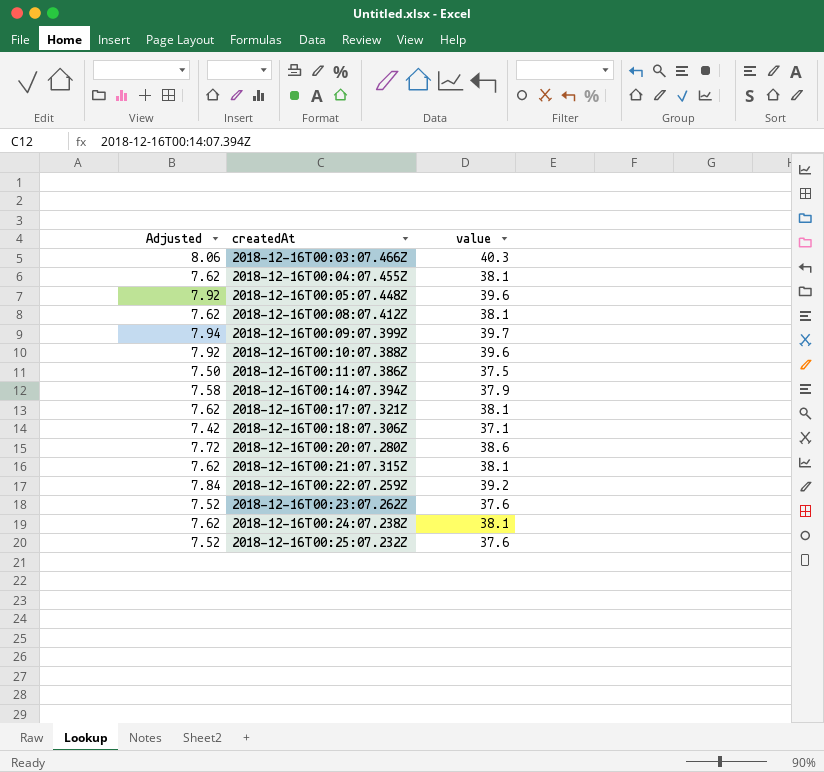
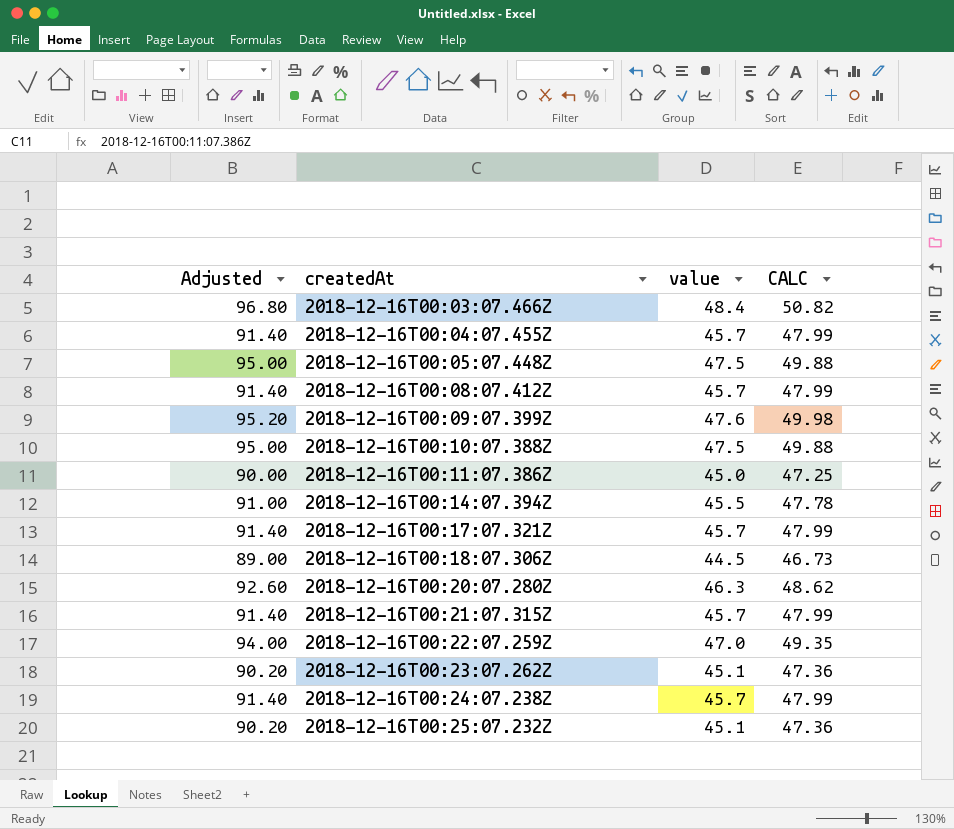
column Adjusted | formula: [value] * 0.2 -> [value] * 2
column CALC | formula: none -> [value] * 1.05
2018-12-16T00:03:07.466Z | value: 40.3 -> 48.4
2018-12-16T00:04:07.455Z | value: 38.1 -> 45.7
2018-12-16T00:05:07.448Z | value: 39.6 -> 47.5
2018-12-16T00:08:07.412Z | value: 38.1 -> 45.7
2018-12-16T00:09:07.399Z | value: 39.7 -> 47.6
2018-12-16T00:10:07.388Z | value: 39.6 -> 47.5
2018-12-16T00:11:07.386Z | value: 37.5 -> 45.0
2018-12-16T00:14:07.394Z | value: 37.9 -> 45.5
2018-12-16T00:17:07.321Z | value: 38.1 -> 45.7
2018-12-16T00:18:07.306Z | value: 37.1 -> 44.5
2018-12-16T00:20:07.280Z | value: 38.6 -> 46.3
2018-12-16T00:21:07.315Z | value: 38.1 -> 45.7
2018-12-16T00:22:07.259Z | value: 39.2 -> 47.0
2018-12-16T00:23:07.262Z | value: 37.6 -> 45.1
2018-12-16T00:24:07.238Z | value: 38.1 -> 45.7
2018-12-16T00:25:07.232Z | value: 37.6 -> 45.1

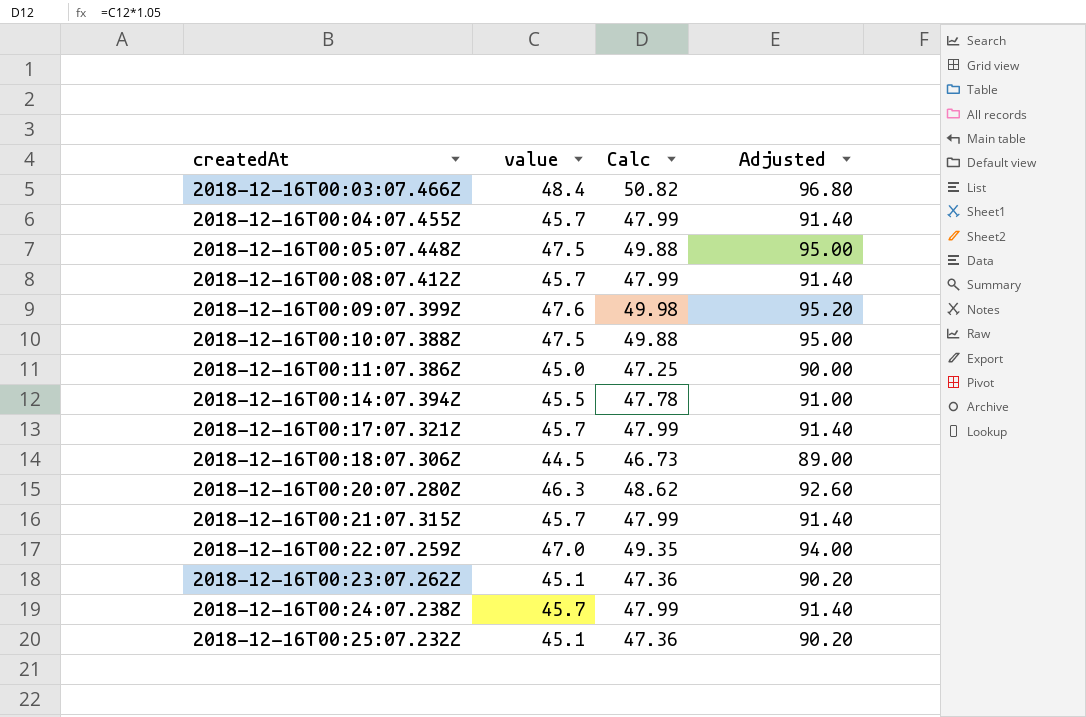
column name: CALC -> Calc
column Adjusted | position: 1 -> 4

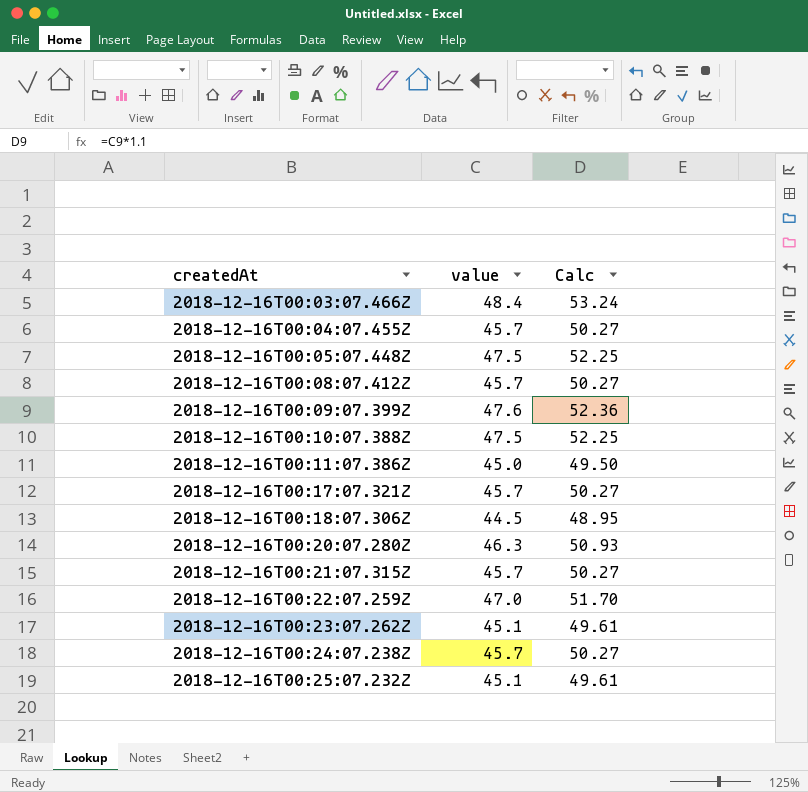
column Adjusted | formula: [value] * 2 -> none
column Calc | formula: [value] * 1.05 -> [value] * 1.1
row 2018-12-16T00:14:07.394Z: 45.5 | 47.78 | 91.00 -> none

